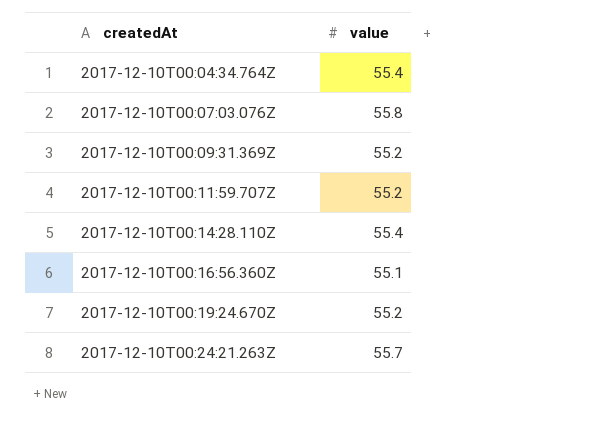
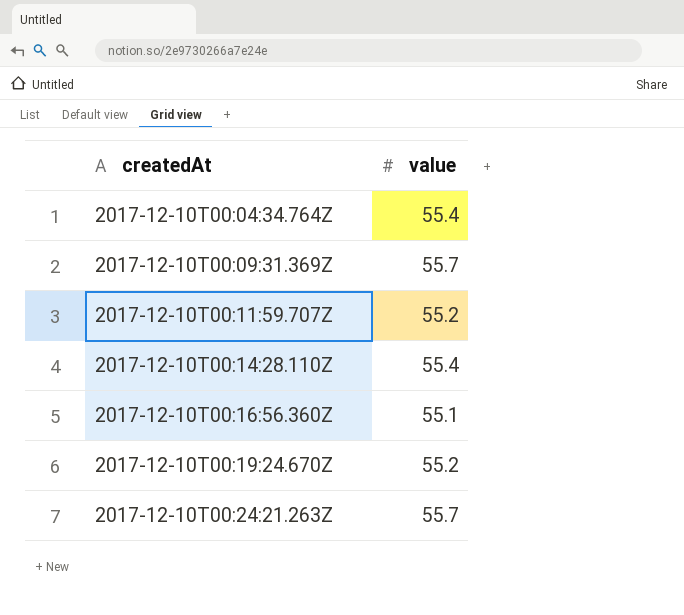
row 2017-12-10T00:07:03.076Z: 55.8 -> none
2017-12-10T00:09:31.369Z | value: 55.2 -> 55.7

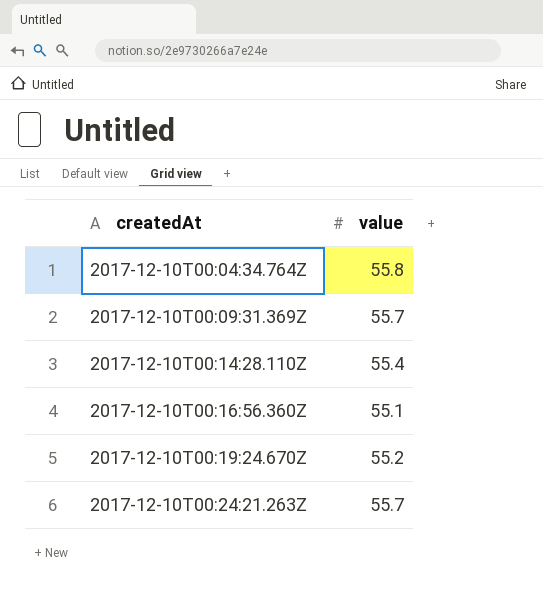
row 2017-12-10T00:11:59.707Z: 55.2 -> none
2017-12-10T00:04:34.764Z | value: 55.4 -> 55.8

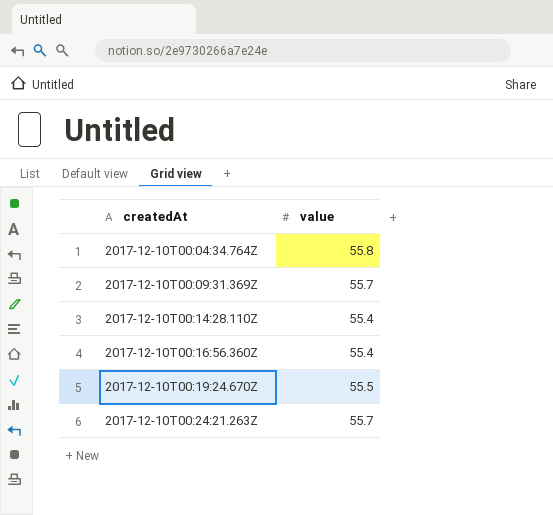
2017-12-10T00:16:56.360Z | value: 55.1 -> 55.4
2017-12-10T00:19:24.670Z | value: 55.2 -> 55.5

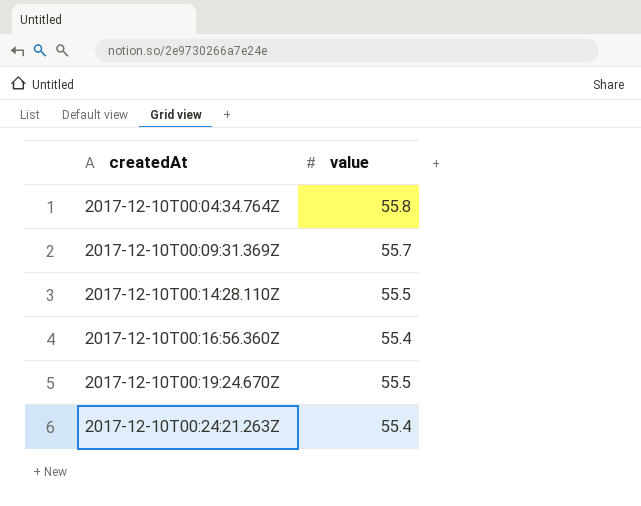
2017-12-10T00:14:28.110Z | value: 55.4 -> 55.5
2017-12-10T00:24:21.263Z | value: 55.7 -> 55.4

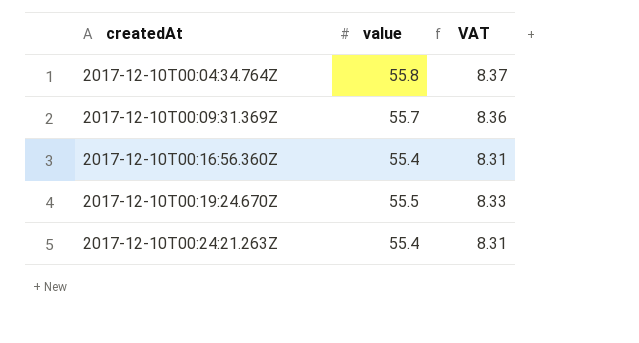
column VAT | formula: none -> [value] * 0.15
row 2017-12-10T00:14:28.110Z: 55.5 -> none

